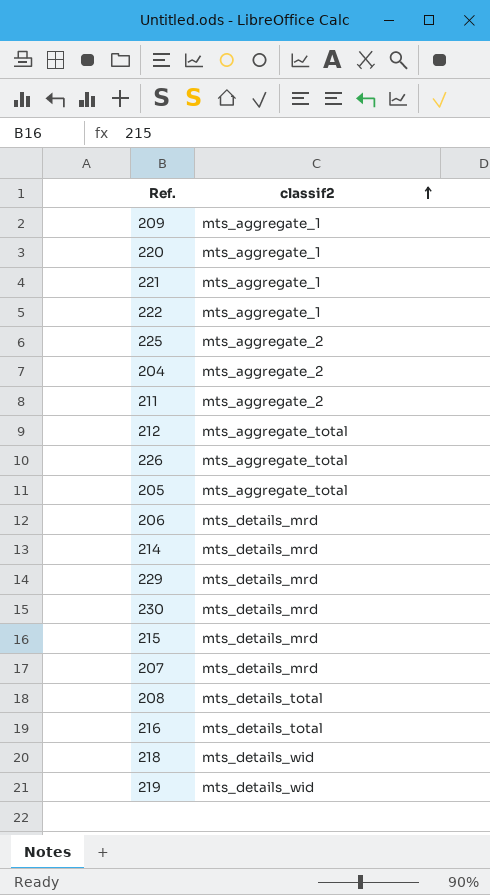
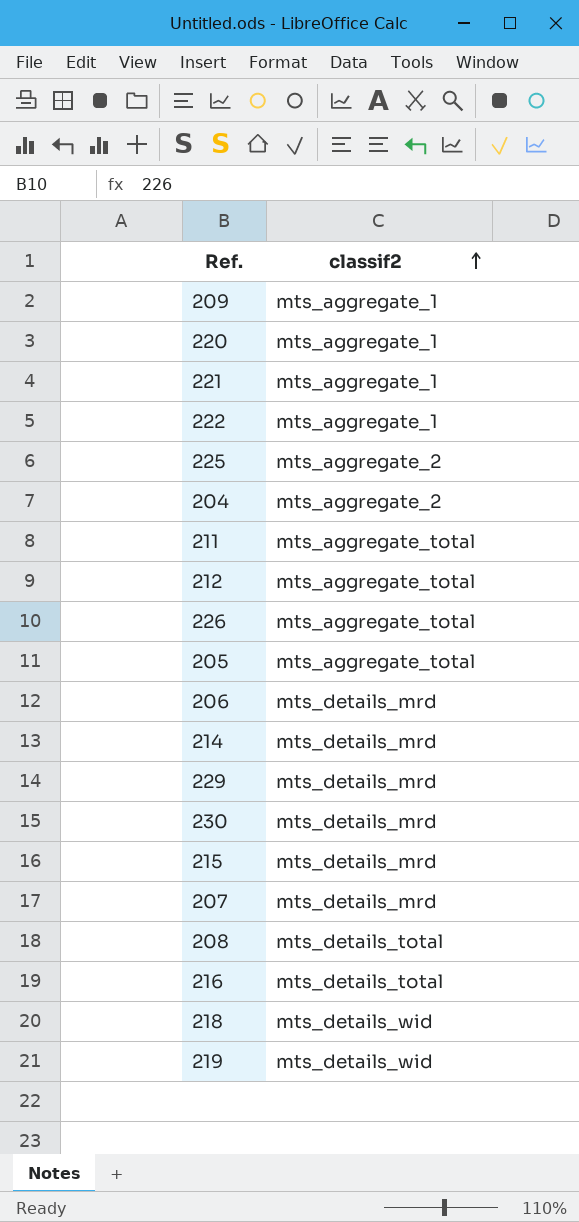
211 | classif2: mts_aggregate_2 -> mts_aggregate_total

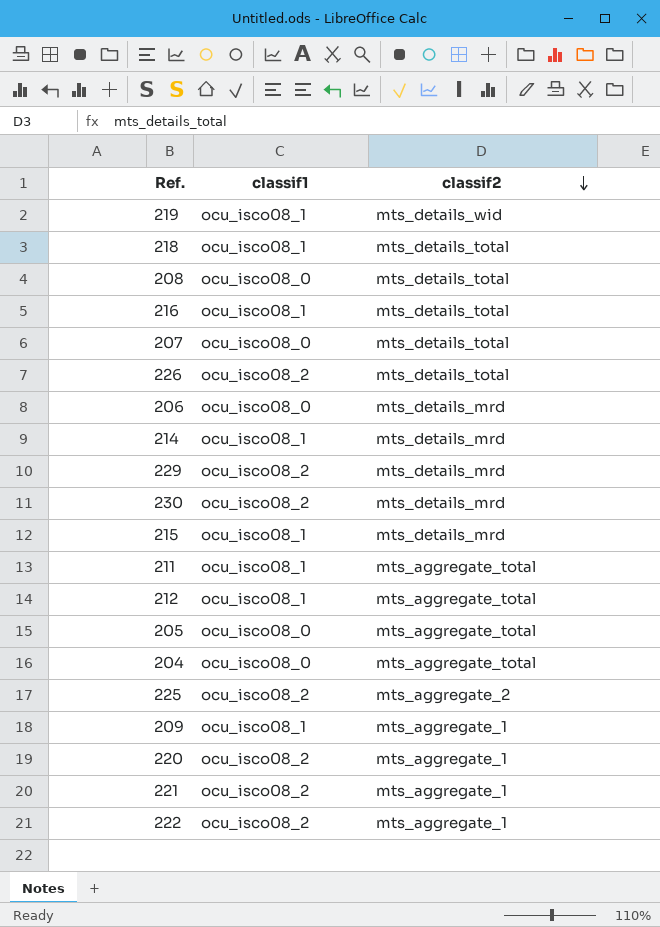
row order: classif2 ascending -> classif2 descending
column classif1 | position: none -> 2
218 | classif2: mts_details_wid -> mts_details_total
207 | classif2: mts_details_mrd -> mts_details_total
226 | classif2: mts_aggregate_total -> mts_details_total
204 | classif2: mts_aggregate_2 -> mts_aggregate_total

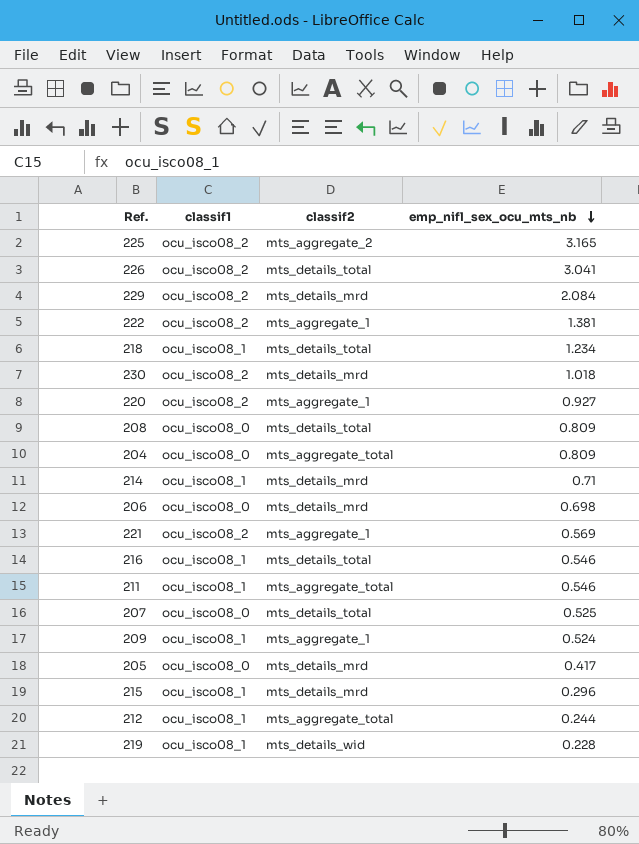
row order: classif2 descending -> emp_nifl_sex_ocu_mts_nb descending
column emp_nifl_sex_ocu_mts_nb | position: none -> 4
205 | classif2: mts_aggregate_total -> mts_details_mrd

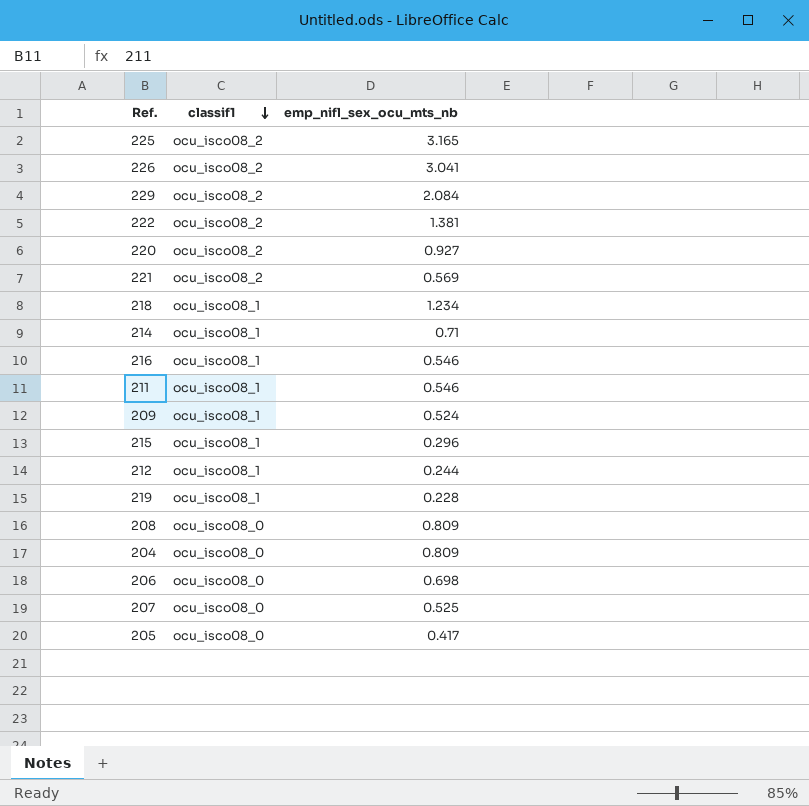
row order: emp_nifl_sex_ocu_mts_nb descending -> classif1 descending
column classif2 | position: 3 -> none
row 230: ocu_isco08_2 | mts_details_mrd | 1.018 -> none

